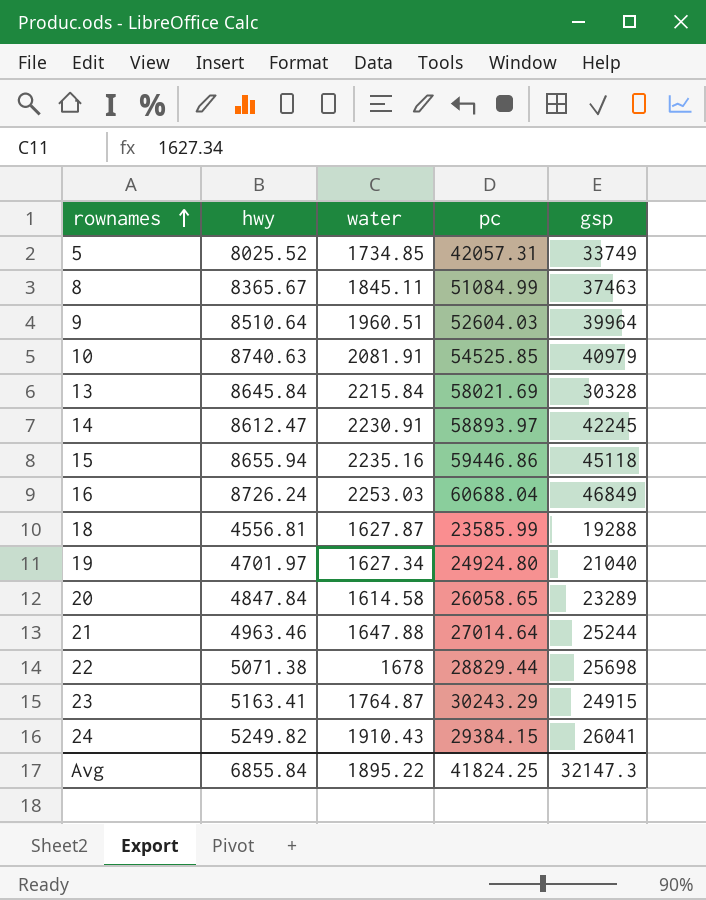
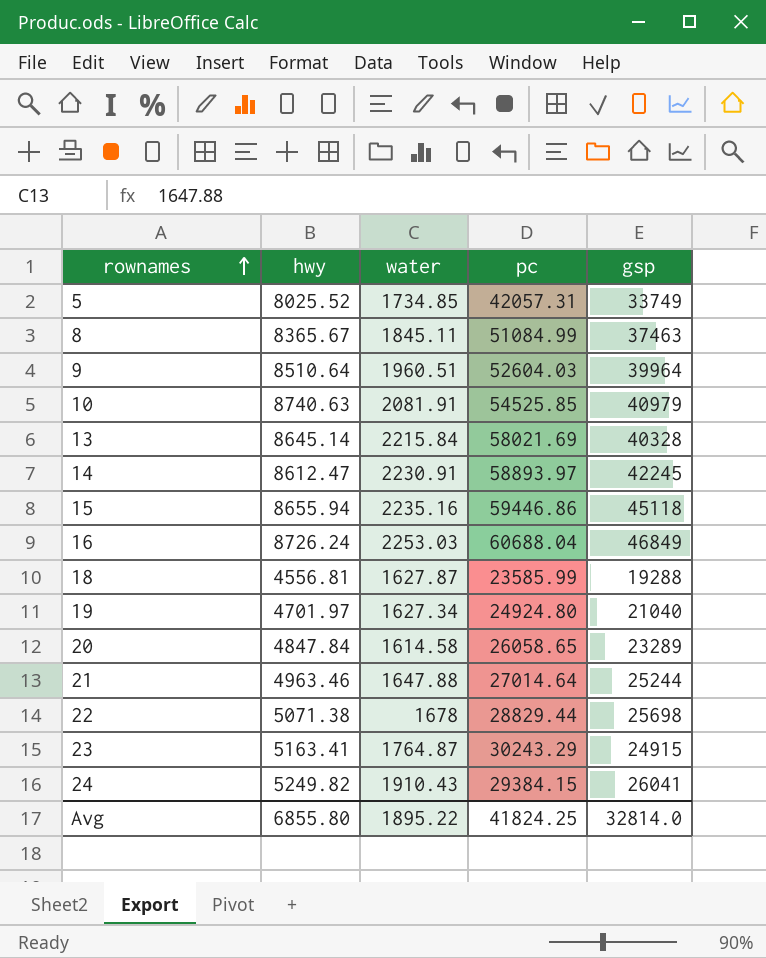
13 | hwy: 8645.84 -> 8645.14
13 | gsp: 30328 -> 40328
Avg | hwy: 6855.84 -> 6855.80
Avg | gsp: 32147.3 -> 32814.0

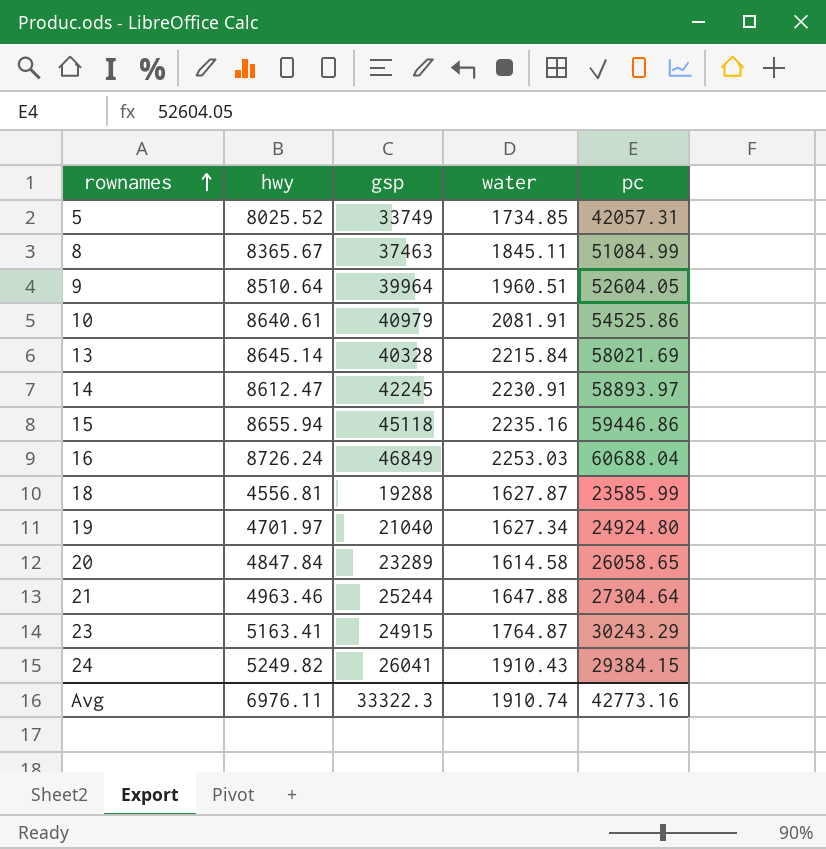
column gsp | position: 5 -> 3
row 22: 5071.38 | 1678 | 28829.44 | 25698 -> none
9 | pc: 52604.03 -> 52604.05
10 | hwy: 8740.63 -> 8640.61
10 | pc: 54525.85 -> 54525.86
21 | pc: 27014.64 -> 27304.64
Avg | hwy: 6855.80 -> 6976.11
Avg | gsp: 32814.0 -> 33322.3
Avg | water: 1895.22 -> 1910.74
Avg | pc: 41824.25 -> 42773.16

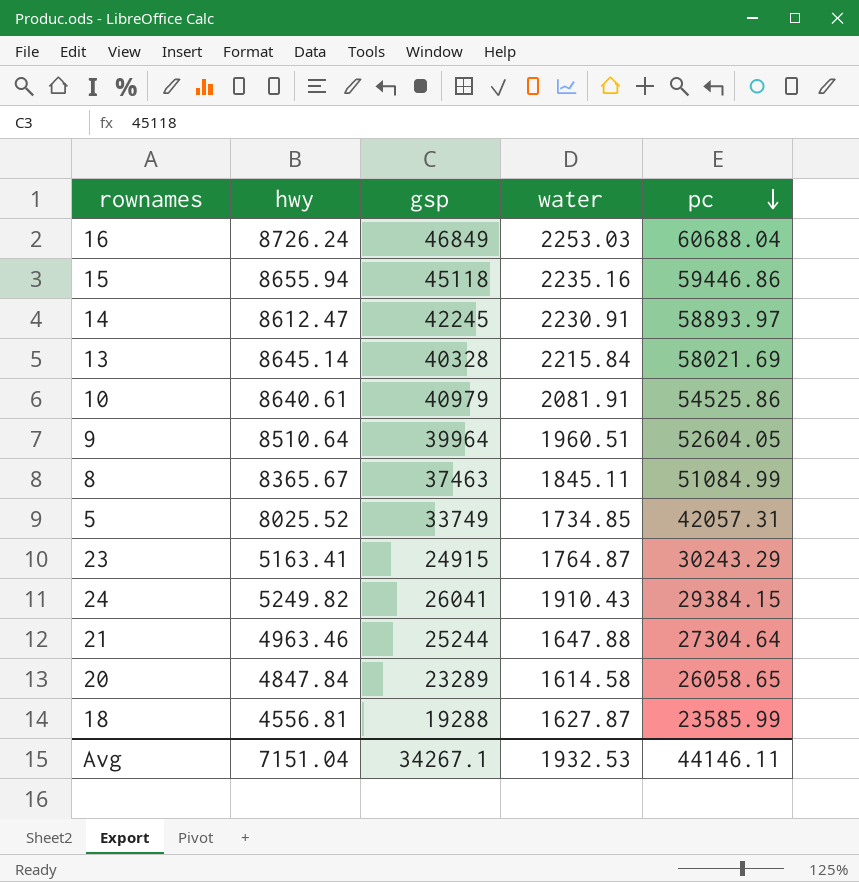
row order: rownames ascending -> pc descending
row 19: 4701.97 | 21040 | 1627.34 | 24924.80 -> none
Avg | hwy: 6976.11 -> 7151.04
Avg | gsp: 33322.3 -> 34267.1
Avg | water: 1910.74 -> 1932.53
Avg | pc: 42773.16 -> 44146.11

